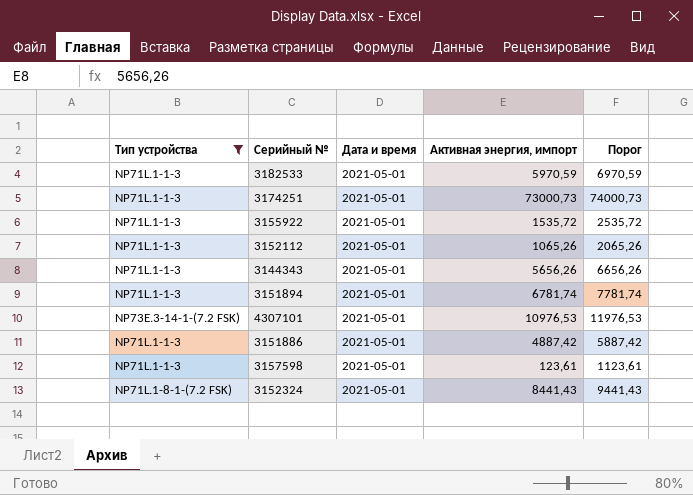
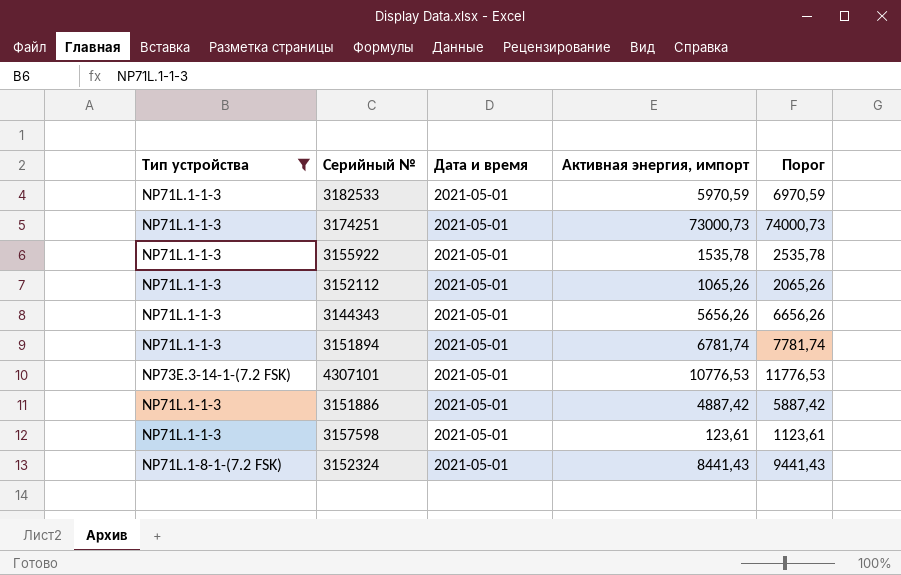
3155922 | Активная энергия, импорт: 1535,72 -> 1535,78
3155922 | Порог: 2535,72 -> 2535,78
4307101 | Активная энергия, импорт: 10976,53 -> 10776,53
4307101 | Порог: 11976,53 -> 11776,53

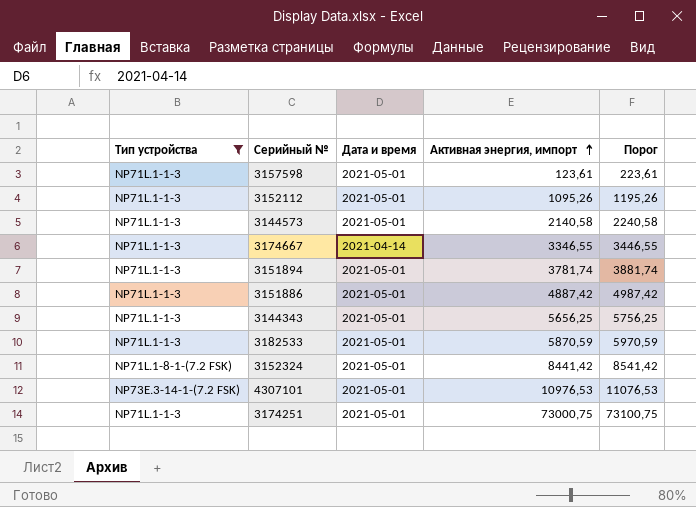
row order: none -> Активная энергия, импорт ascending
column Порог | formula: [Активная энергия, импорт] + 1000 -> [Активная энергия, импорт] + 100
row 3155922: NP71L.1-1-3 | 2021-05-01 | 1535,78 | 2535,78 -> none
3152112 | Активная энергия, импорт: 1065,26 -> 1095,26
row 3144573: none -> NP71L.1-1-3 | 2021-05-01 | 2140,58 | 2240,58
row 3174667: none -> NP71L.1-1-3 | 2021-04-14 | 3346,55 | 3446,55
3151894 | Активная энергия, импорт: 6781,74 -> 3781,74
3144343 | Активная энергия, импорт: 5656,26 -> 5656,25
3182533 | Активная энергия, импорт: 5970,59 -> 5870,59
3152324 | Активная энергия, импорт: 8441,43 -> 8441,42
4307101 | Активная энергия, импорт: 10776,53 -> 10976,53
3174251 | Активная энергия, импорт: 73000,73 -> 73000,75

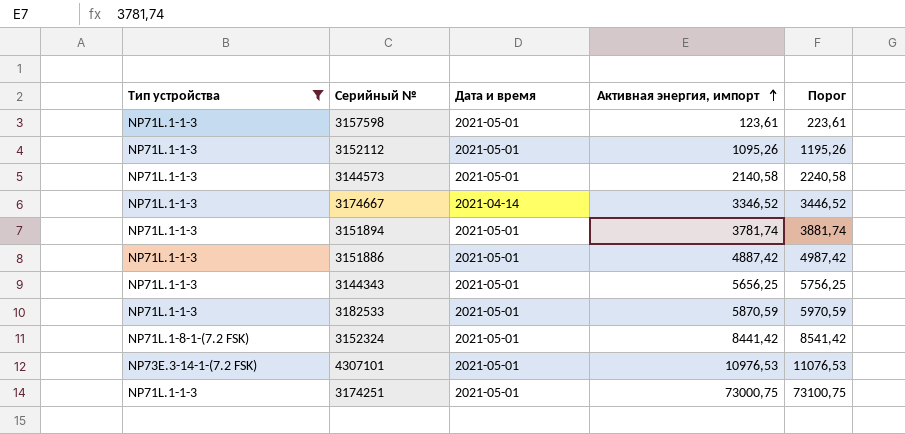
3174667 | Активная энергия, импорт: 3346,55 -> 3346,52
3174667 | Порог: 3446,55 -> 3446,52

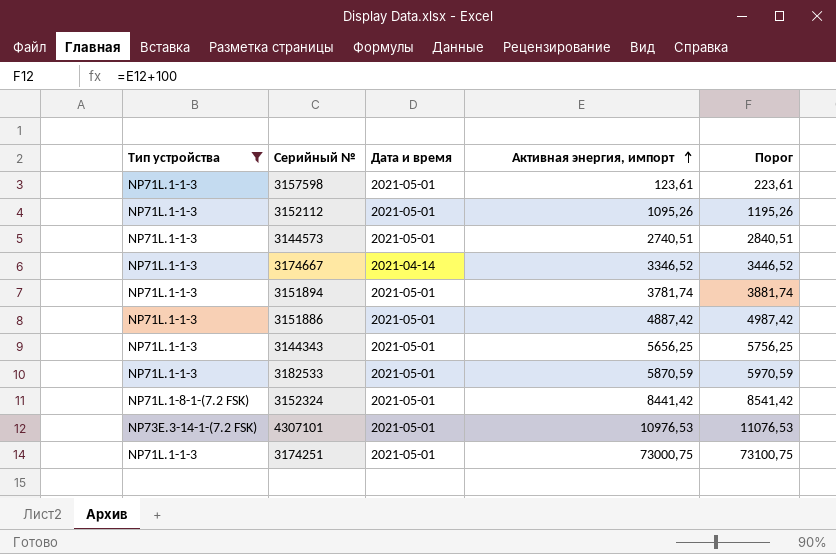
3144573 | Активная энергия, импорт: 2140,58 -> 2740,51
3144573 | Порог: 2240,58 -> 2840,51

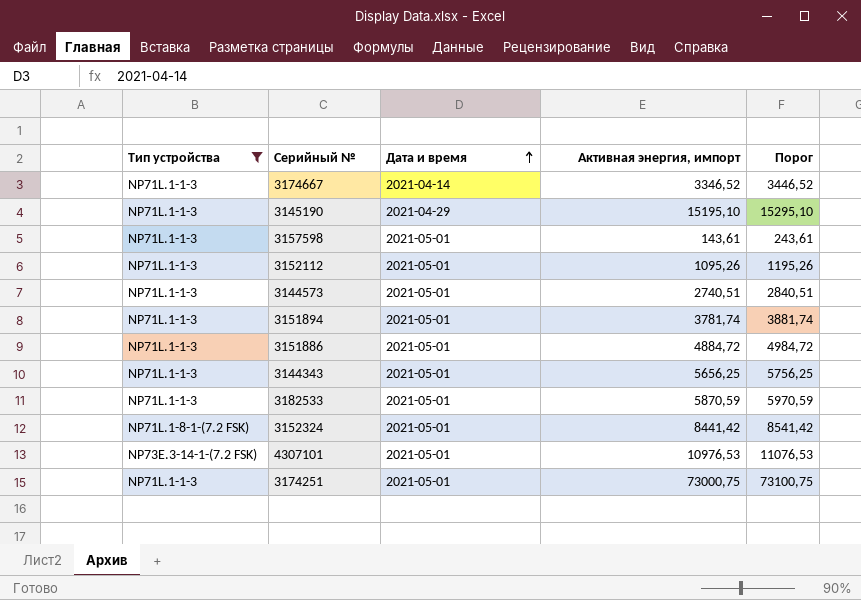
row order: Активная энергия, импорт ascending -> Дата и время ascending
row 3145190: none -> NP71L.1-1-3 | 2021-04-29 | 15195,10 | 15295,10
3157598 | Активная энергия, импорт: 123,61 -> 143,61
3157598 | Порог: 223,61 -> 243,61
3151886 | Активная энергия, импорт: 4887,42 -> 4884,72
3151886 | Порог: 4987,42 -> 4984,72

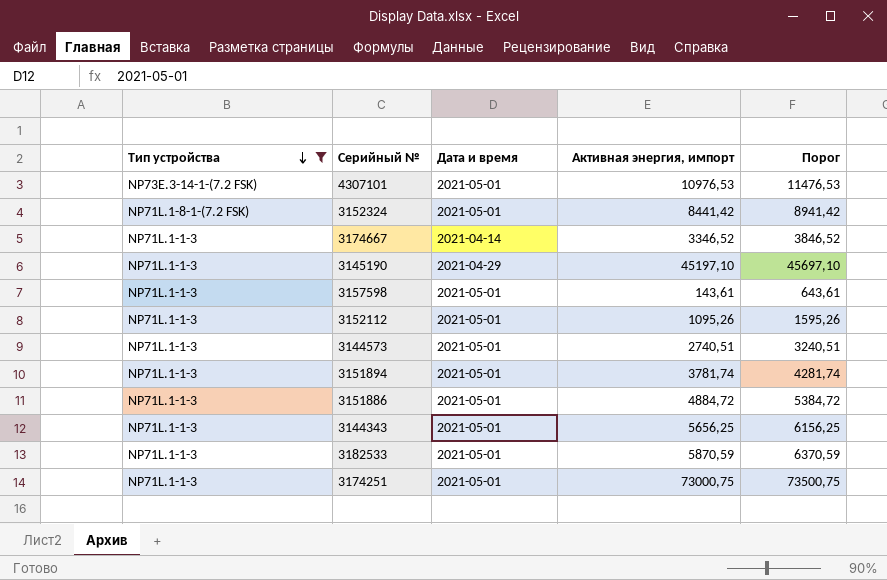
row order: Дата и время ascending -> Тип устройства descending
column Порог | formula: [Активная энергия, импорт] + 100 -> [Активная энергия, импорт] + 500
3145190 | Активная энергия, импорт: 15195,10 -> 45197,10

